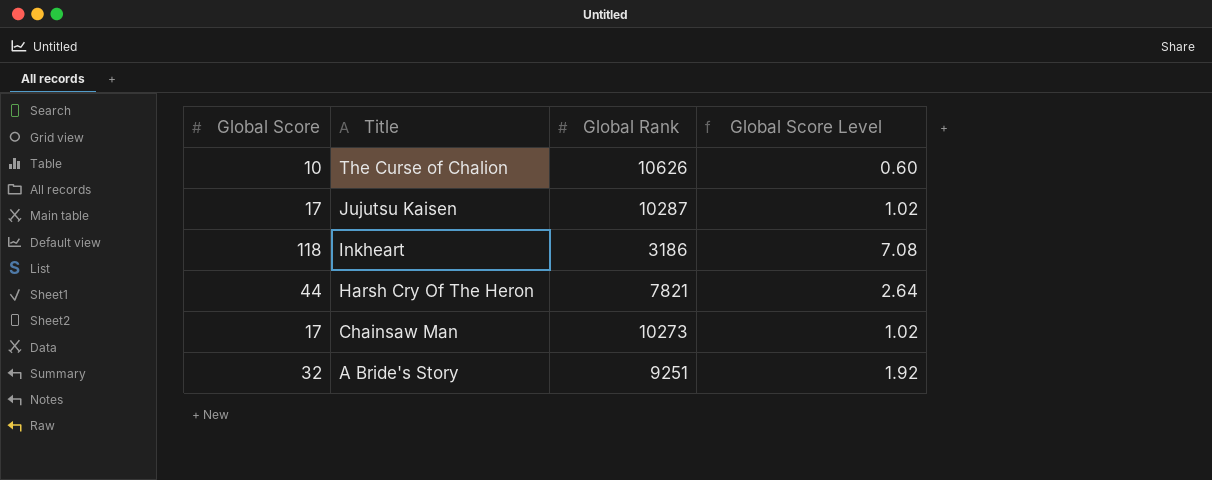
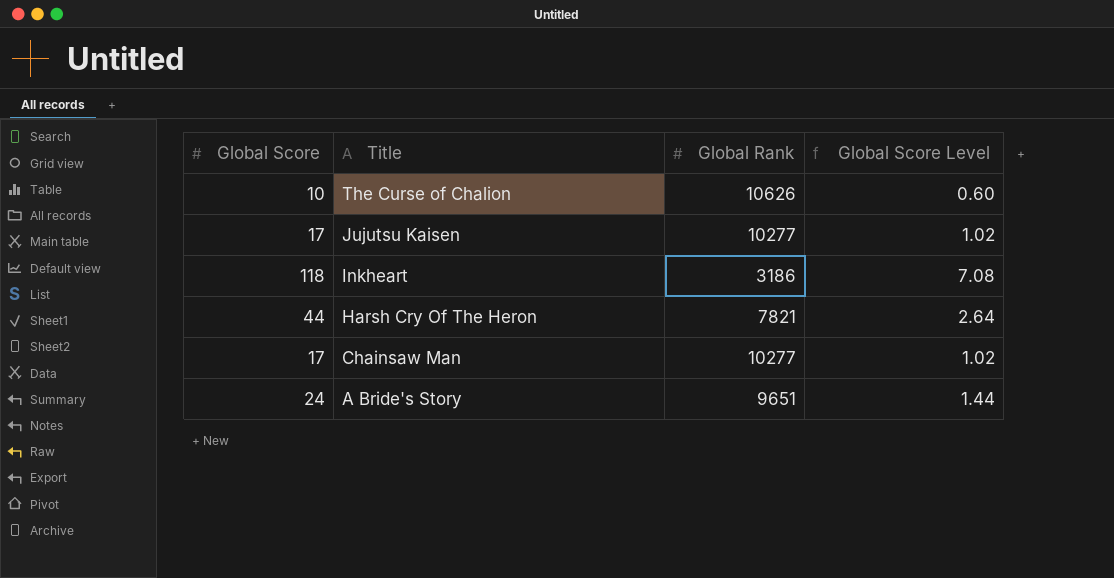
Jujutsu Kaisen | Global Rank: 10287 -> 10277
Chainsaw Man | Global Rank: 10273 -> 10277
A Bride's Story | Global Score: 32 -> 24
A Bride's Story | Global Rank: 9251 -> 9651
A Bride's Story | Global Score Level: 1.92 -> 1.44

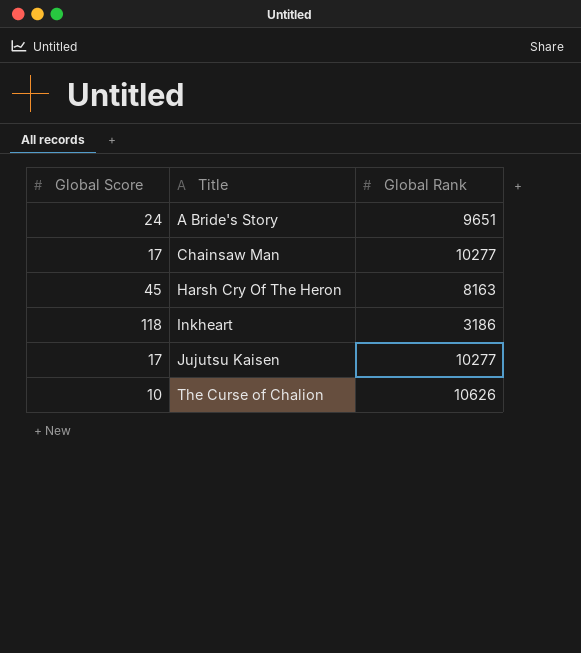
row order: Title descending -> Title ascending
column Global Score Level | formula: [Global Score] * 0.06 -> none
Harsh Cry Of The Heron | Global Score: 44 -> 45
Harsh Cry Of The Heron | Global Rank: 7821 -> 8163

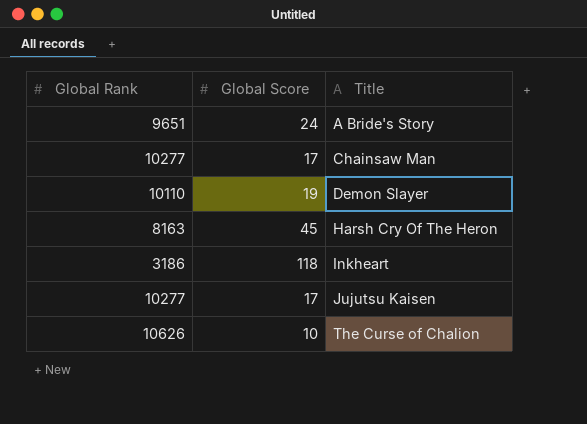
column Global Rank | position: 3 -> 1
row Demon Slayer: none -> 10110 | 19

